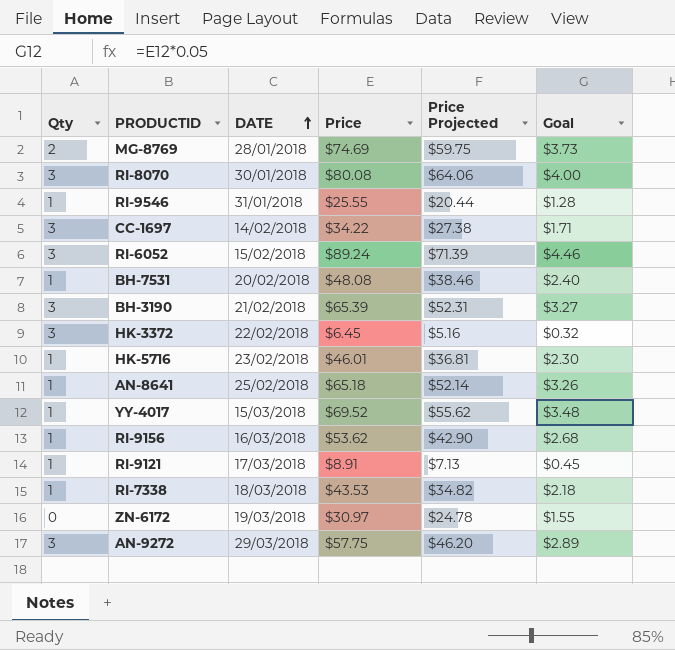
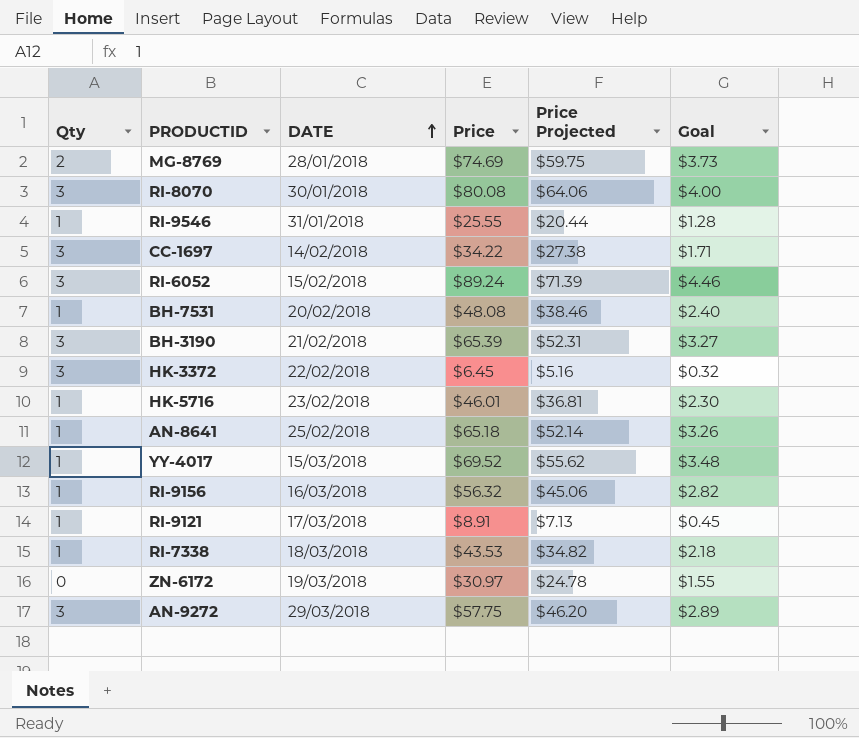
RI-9156 | Price: $53.62 -> $56.32
RI-9156 | Price Projected: $42.90 -> $45.06
RI-9156 | Goal: $2.68 -> $2.82

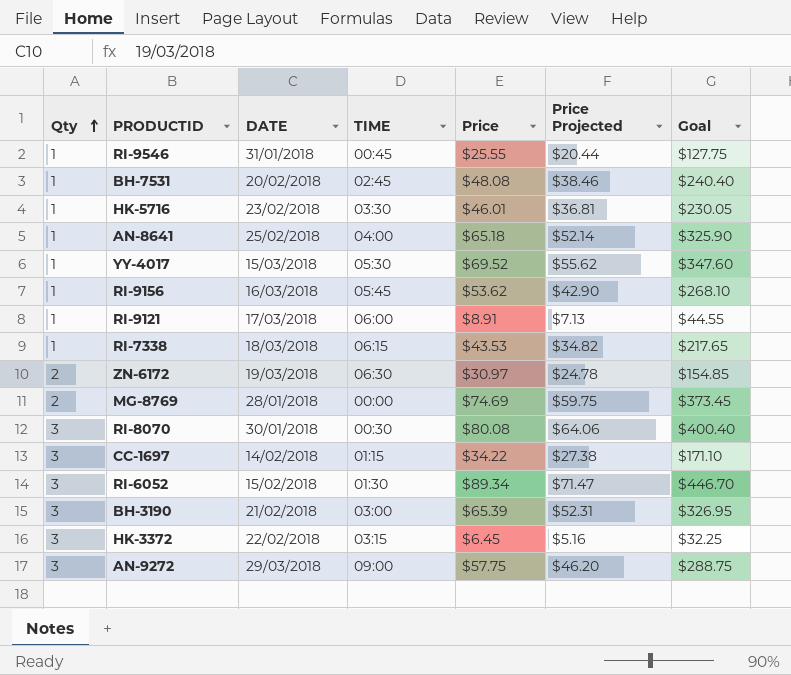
row order: DATE ascending -> Qty ascending
column TIME | position: none -> 4
column Goal | formula: [Price] * 0.05 -> [Price] * 5
RI-9156 | Price: $56.32 -> $53.62
RI-9156 | Price Projected: $45.06 -> $42.90
ZN-6172 | Qty: 0 -> 2
RI-6052 | Price: $89.24 -> $89.34
RI-6052 | Price Projected: $71.39 -> $71.47

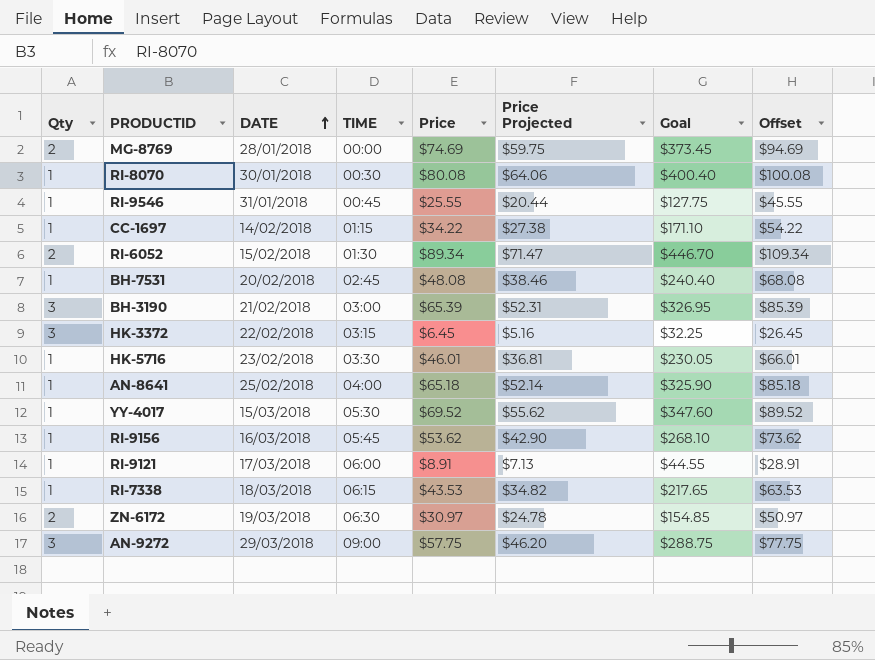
row order: Qty ascending -> DATE ascending
column Offset | formula: none -> [Price] + 20
RI-8070 | Qty: 3 -> 1
CC-1697 | Qty: 3 -> 1
RI-6052 | Qty: 3 -> 2

